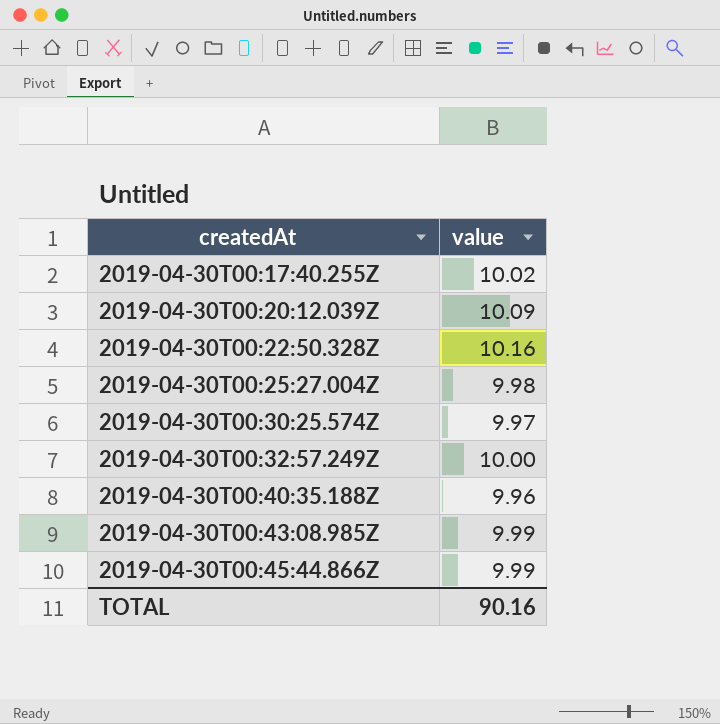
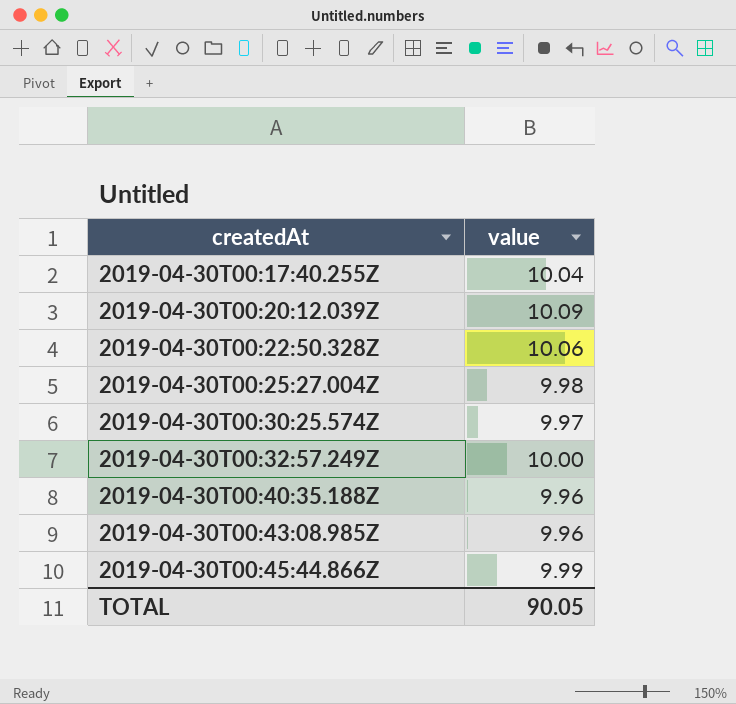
2019-04-30T00:17:40.255Z | value: 10.02 -> 10.04
2019-04-30T00:22:50.328Z | value: 10.16 -> 10.06
2019-04-30T00:43:08.985Z | value: 9.99 -> 9.96
TOTAL | value: 90.16 -> 90.05

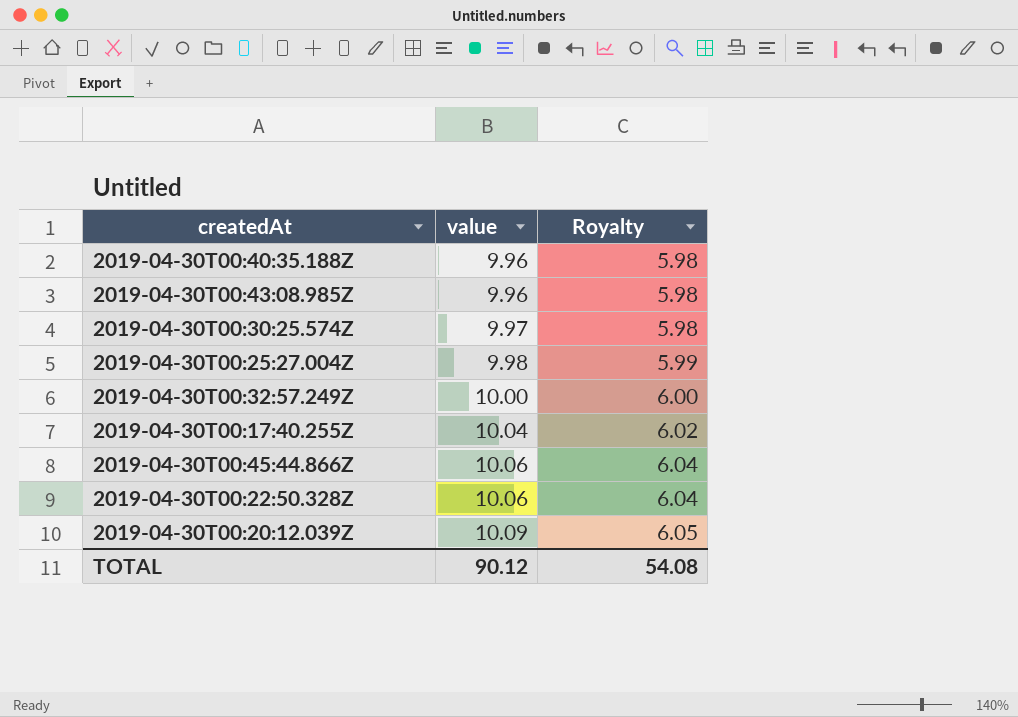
row order: createdAt ascending -> value ascending
column Royalty | formula: none -> [value] * 0.6
2019-04-30T00:45:44.866Z | value: 9.99 -> 10.06
TOTAL | value: 90.05 -> 90.12

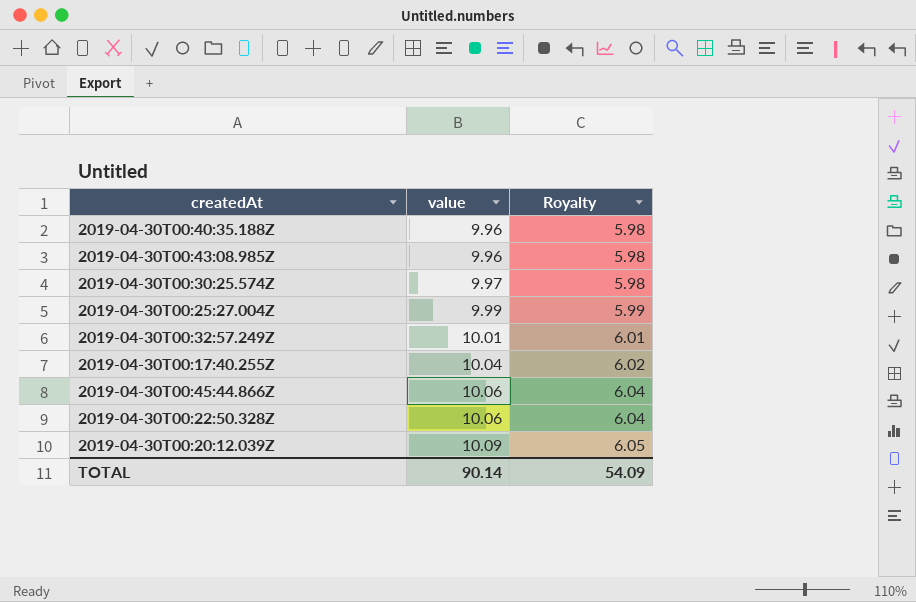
2019-04-30T00:25:27.004Z | value: 9.98 -> 9.99
2019-04-30T00:32:57.249Z | value: 10.00 -> 10.01
2019-04-30T00:32:57.249Z | Royalty: 6.00 -> 6.01
TOTAL | value: 90.12 -> 90.14
TOTAL | Royalty: 54.08 -> 54.09

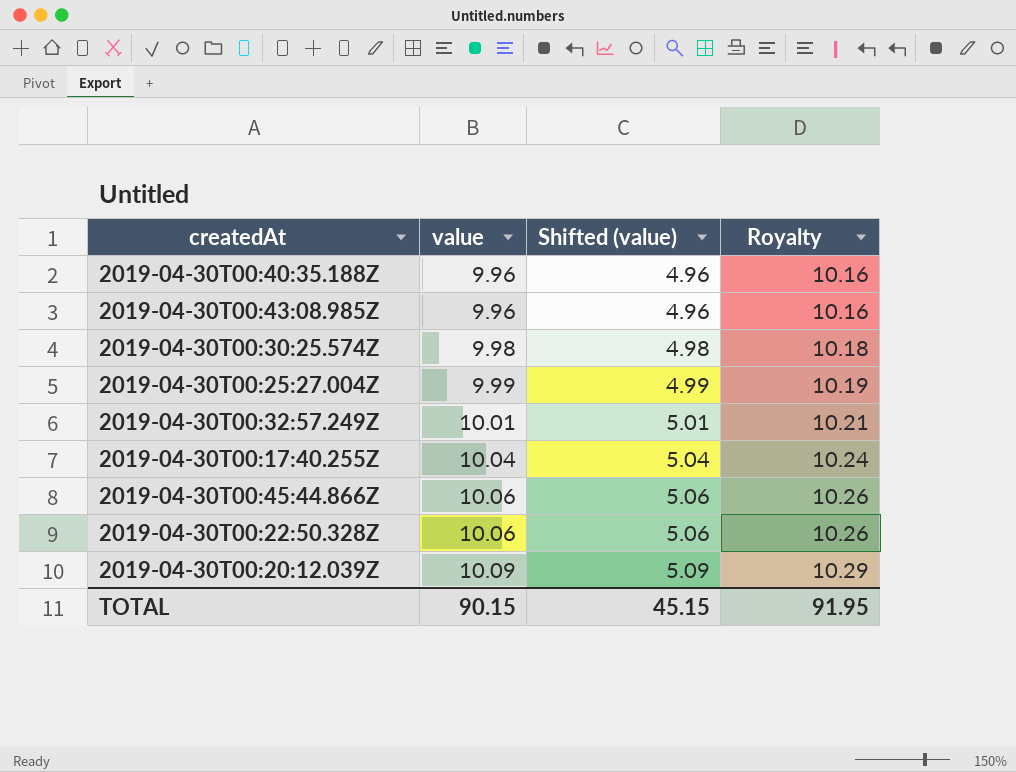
column Shifted (value) | formula: none -> [value] - 5
column Royalty | formula: [value] * 0.6 -> [value] * 1.02
2019-04-30T00:30:25.574Z | value: 9.97 -> 9.98
TOTAL | value: 90.14 -> 90.15
TOTAL | Royalty: 54.09 -> 91.95

